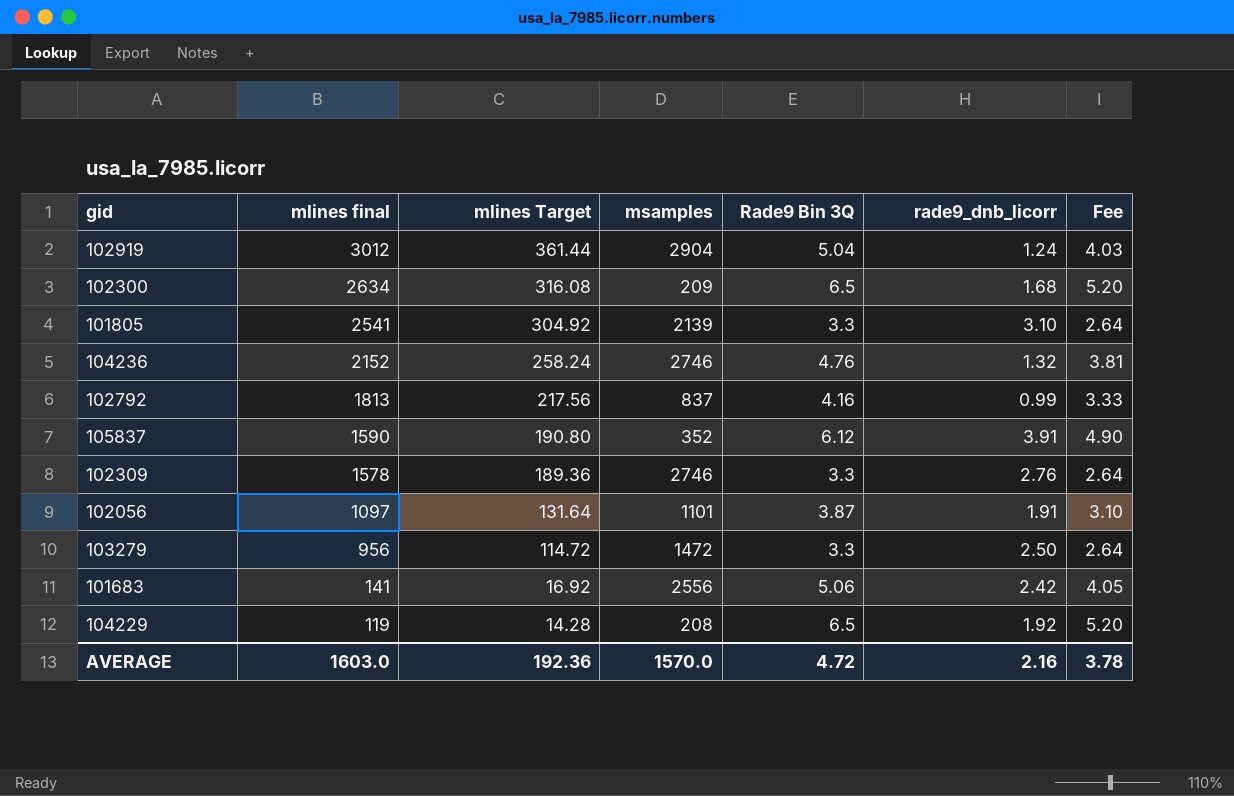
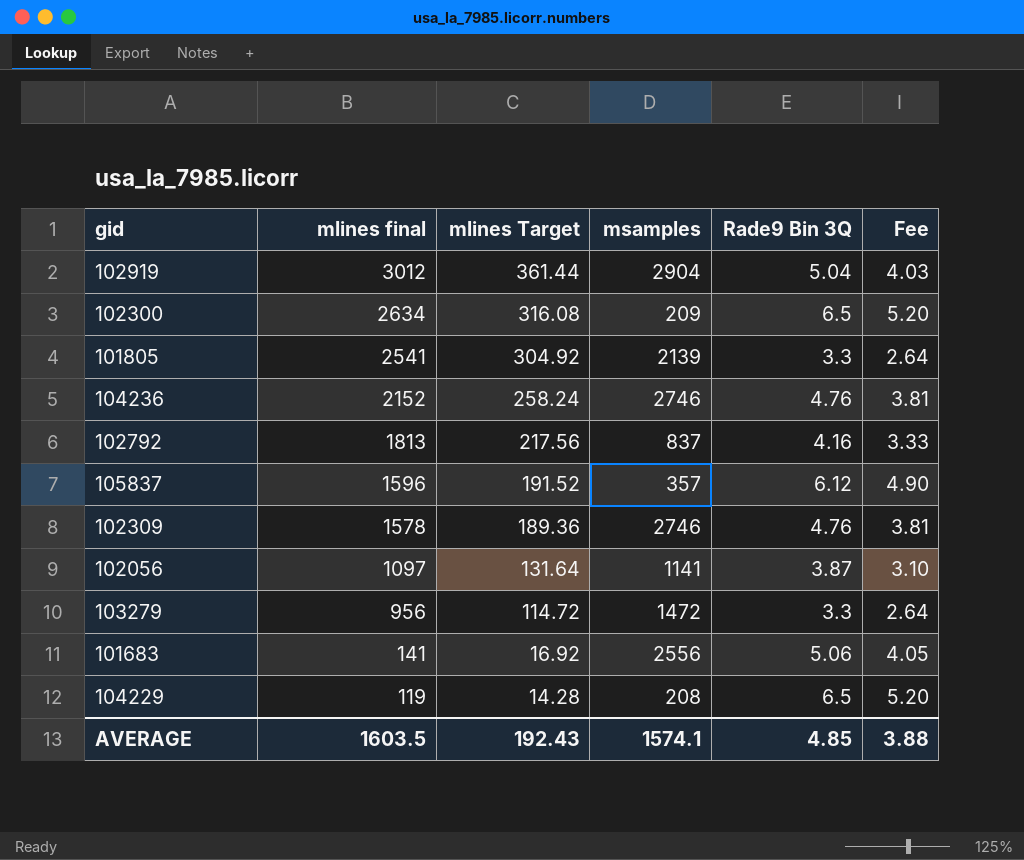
column rade9_dnb_licorr | position: 6 -> none
105837 | mlines final: 1590 -> 1596
105837 | mlines Target: 190.80 -> 191.52
105837 | msamples: 352 -> 357
102309 | Rade9 Bin 3Q: 3.3 -> 4.76
102309 | Fee: 2.64 -> 3.81
102056 | msamples: 1101 -> 1141
AVERAGE | mlines final: 1603.0 -> 1603.5
AVERAGE | mlines Target: 192.36 -> 192.43
AVERAGE | msamples: 1570.0 -> 1574.1
AVERAGE | Rade9 Bin 3Q: 4.72 -> 4.85
AVERAGE | Fee: 3.78 -> 3.88

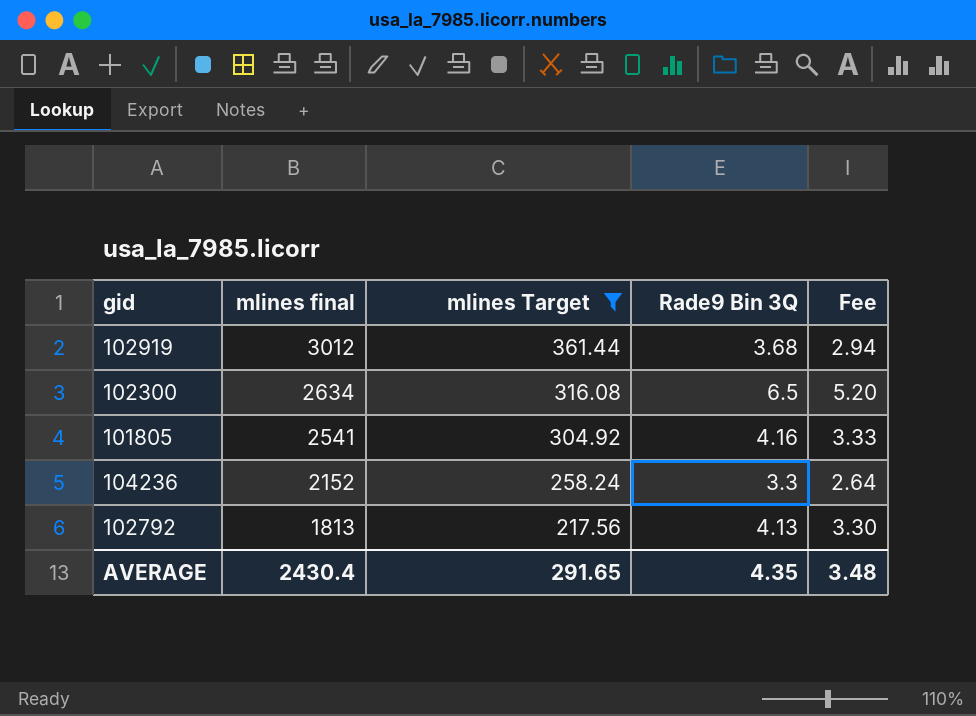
filter: none -> mlines Target >= 217.56
column msamples | position: 4 -> none
102919 | Rade9 Bin 3Q: 5.04 -> 3.68
102919 | Fee: 4.03 -> 2.94
101805 | Rade9 Bin 3Q: 3.3 -> 4.16
101805 | Fee: 2.64 -> 3.33
104236 | Rade9 Bin 3Q: 4.76 -> 3.3
104236 | Fee: 3.81 -> 2.64
102792 | Rade9 Bin 3Q: 4.16 -> 4.13
102792 | Fee: 3.33 -> 3.30
AVERAGE | mlines final: 1603.5 -> 2430.4
AVERAGE | mlines Target: 192.43 -> 291.65
AVERAGE | Rade9 Bin 3Q: 4.85 -> 4.35
AVERAGE | Fee: 3.88 -> 3.48

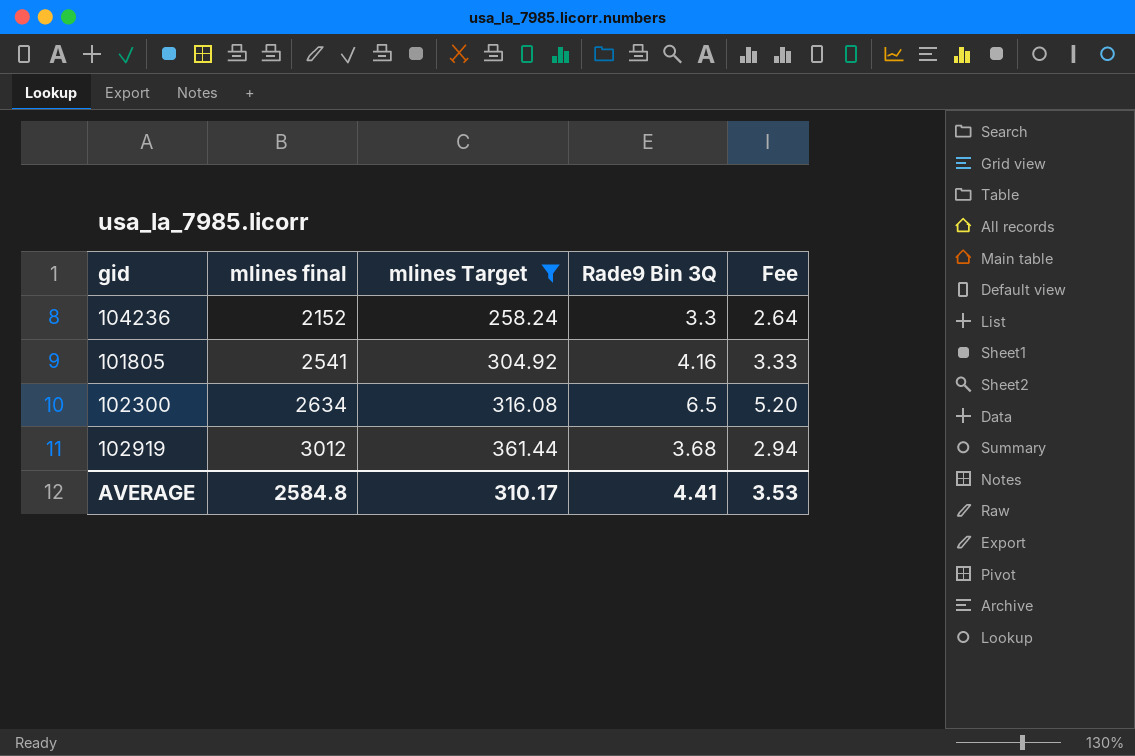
row order: mlines final descending -> mlines final ascending
row 102792: 1813 | 217.56 | 4.13 | 3.30 -> none
AVERAGE | mlines final: 2430.4 -> 2584.8
AVERAGE | mlines Target: 291.65 -> 310.17
AVERAGE | Rade9 Bin 3Q: 4.35 -> 4.41
AVERAGE | Fee: 3.48 -> 3.53

